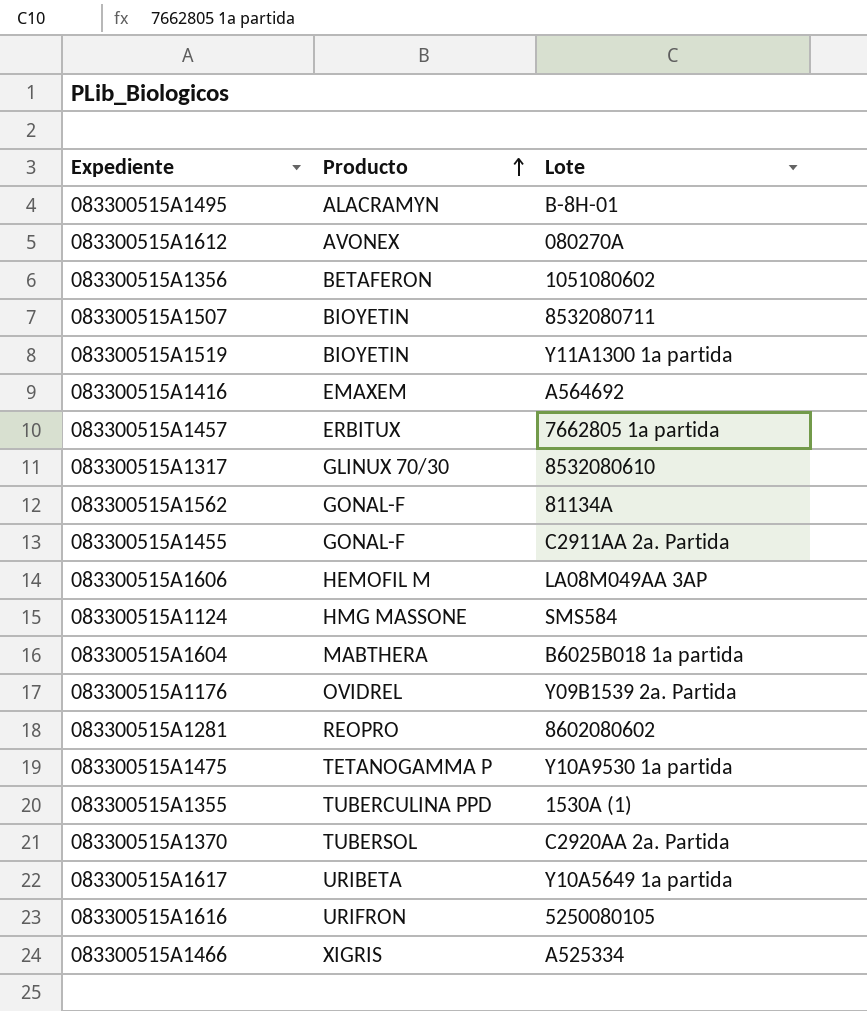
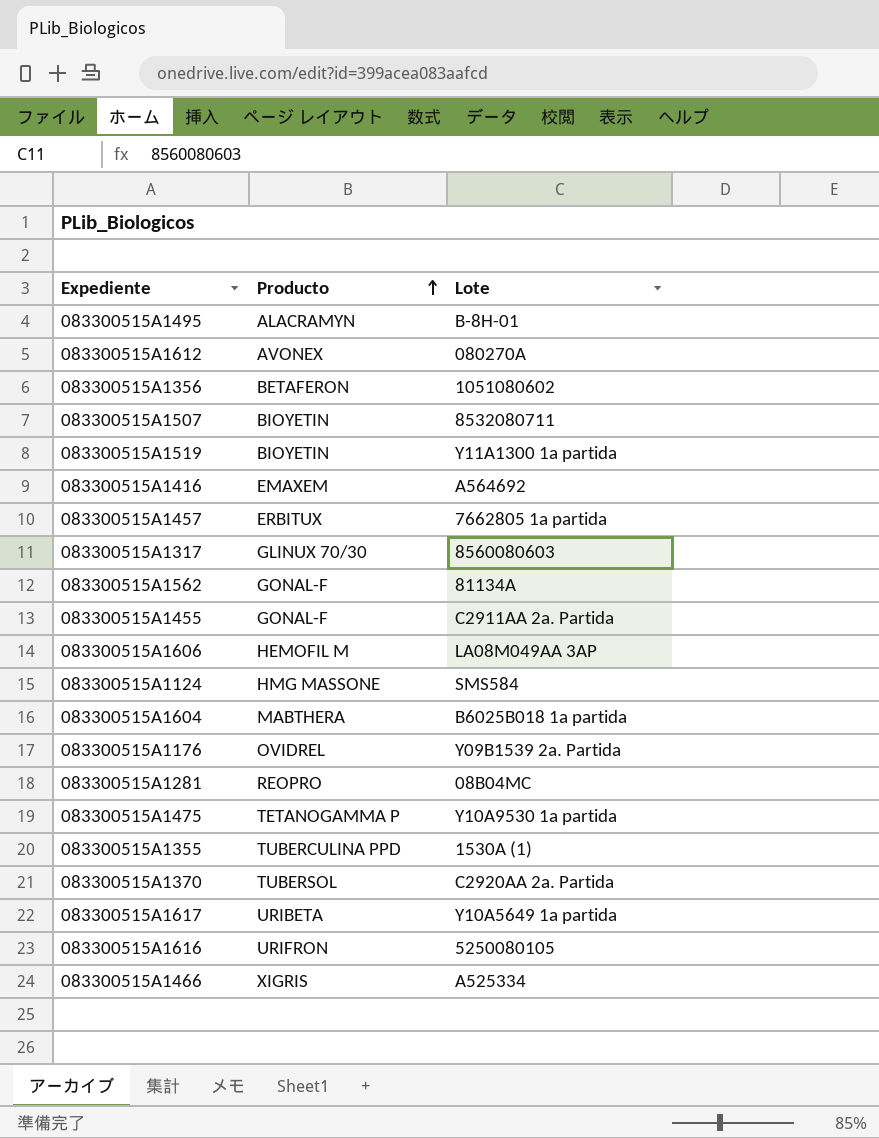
083300515A1317 | Lote: 8532080610 -> 8560080603
083300515A1281 | Lote: 8602080602 -> 08B04MC

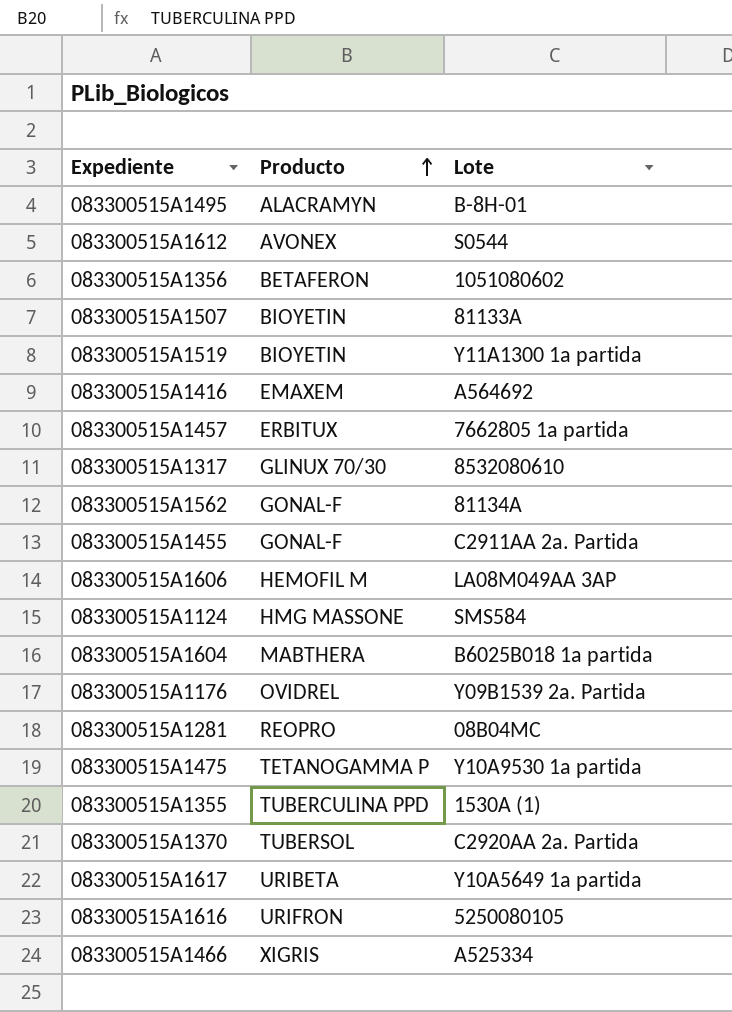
083300515A1612 | Lote: 080270A -> S0544
083300515A1507 | Lote: 8532080711 -> 81133A
083300515A1317 | Lote: 8560080603 -> 8532080610

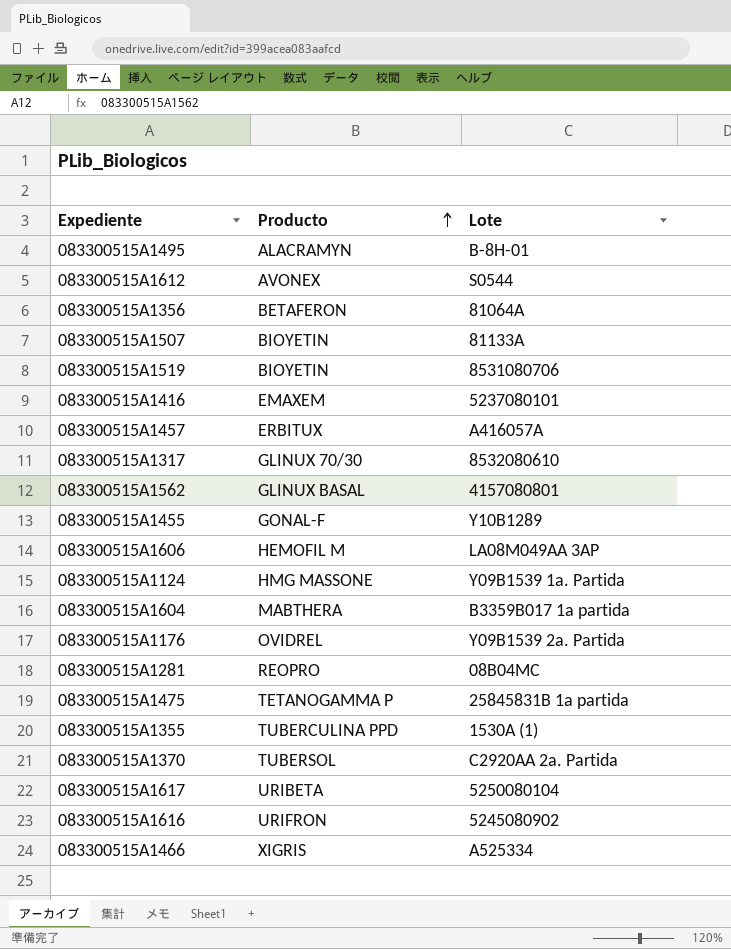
083300515A1356 | Lote: 1051080602 -> 81064A
083300515A1519 | Lote: Y11A1300 1a partida -> 8531080706
083300515A1416 | Lote: A564692 -> 5237080101
083300515A1457 | Lote: 7662805 1a partida -> A416057A
083300515A1562 | Producto: GONAL-F -> GLINUX BASAL
083300515A1562 | Lote: 81134A -> 4157080801
083300515A1455 | Lote: C2911AA 2a. Partida -> Y10B1289
083300515A1124 | Lote: SMS584 -> Y09B1539 1a. Partida
083300515A1604 | Lote: B6025B018 1a partida -> B3359B017 1a partida
083300515A1475 | Lote: Y10A9530 1a partida -> 25845831B 1a partida
083300515A1617 | Lote: Y10A5649 1a partida -> 5250080104
083300515A1616 | Lote: 5250080105 -> 5245080902

